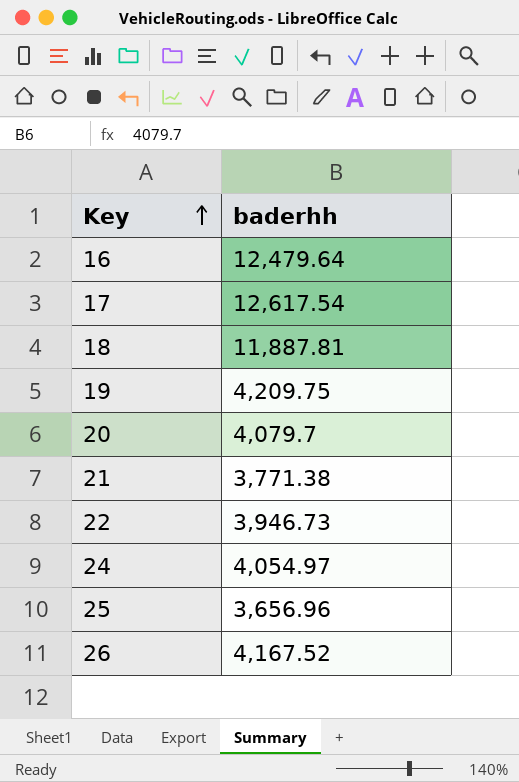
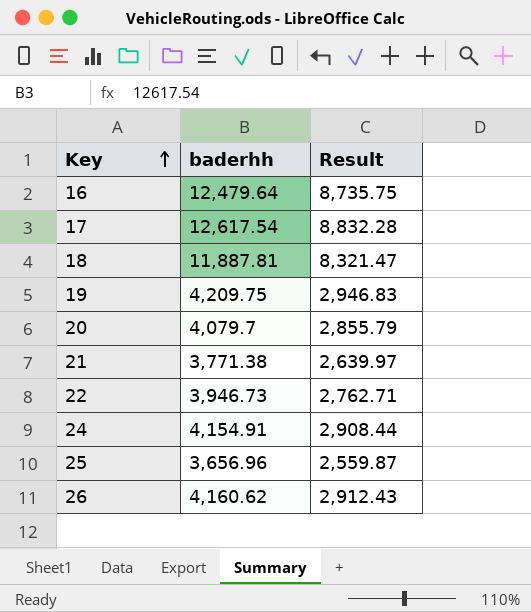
column Result | formula: none -> [baderhh] * 0.7
24 | baderhh: 4,054.97 -> 4,154.91
26 | baderhh: 4,167.52 -> 4,160.62

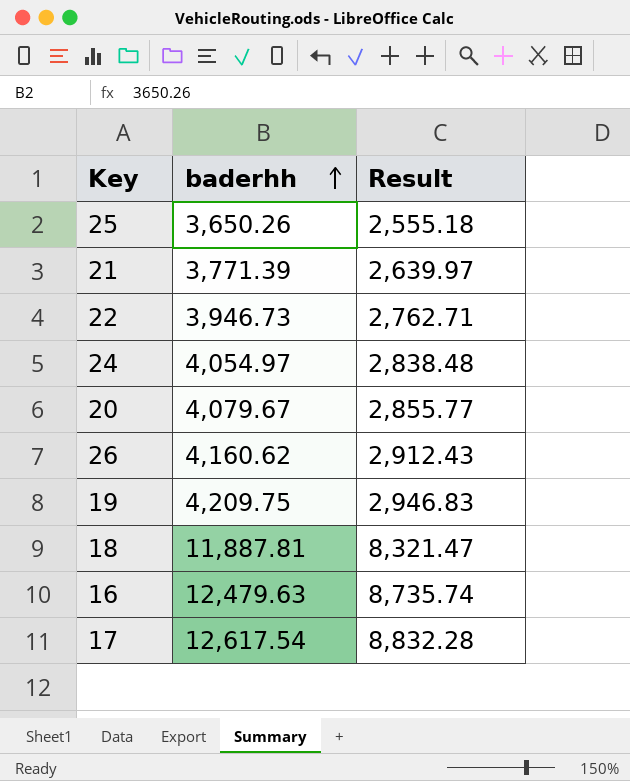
row order: Key ascending -> baderhh ascending
25 | baderhh: 3,656.96 -> 3,650.26
25 | Result: 2,559.87 -> 2,555.18
21 | baderhh: 3,771.38 -> 3,771.39
24 | baderhh: 4,154.91 -> 4,054.97
24 | Result: 2,908.44 -> 2,838.48
20 | baderhh: 4,079.7 -> 4,079.67
20 | Result: 2,855.79 -> 2,855.77
16 | baderhh: 12,479.64 -> 12,479.63
16 | Result: 8,735.75 -> 8,735.74

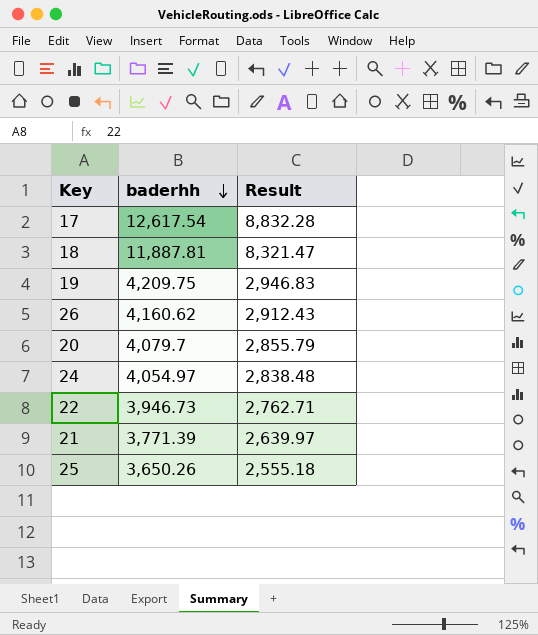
row order: baderhh ascending -> baderhh descending
row 16: 12,479.63 | 8,735.74 -> none
20 | baderhh: 4,079.67 -> 4,079.7
20 | Result: 2,855.77 -> 2,855.79

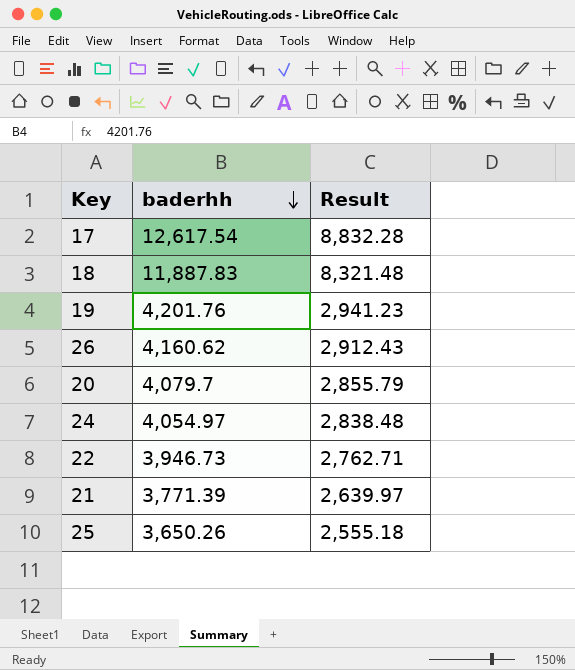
18 | baderhh: 11,887.81 -> 11,887.83
18 | Result: 8,321.47 -> 8,321.48
19 | baderhh: 4,209.75 -> 4,201.76
19 | Result: 2,946.83 -> 2,941.23

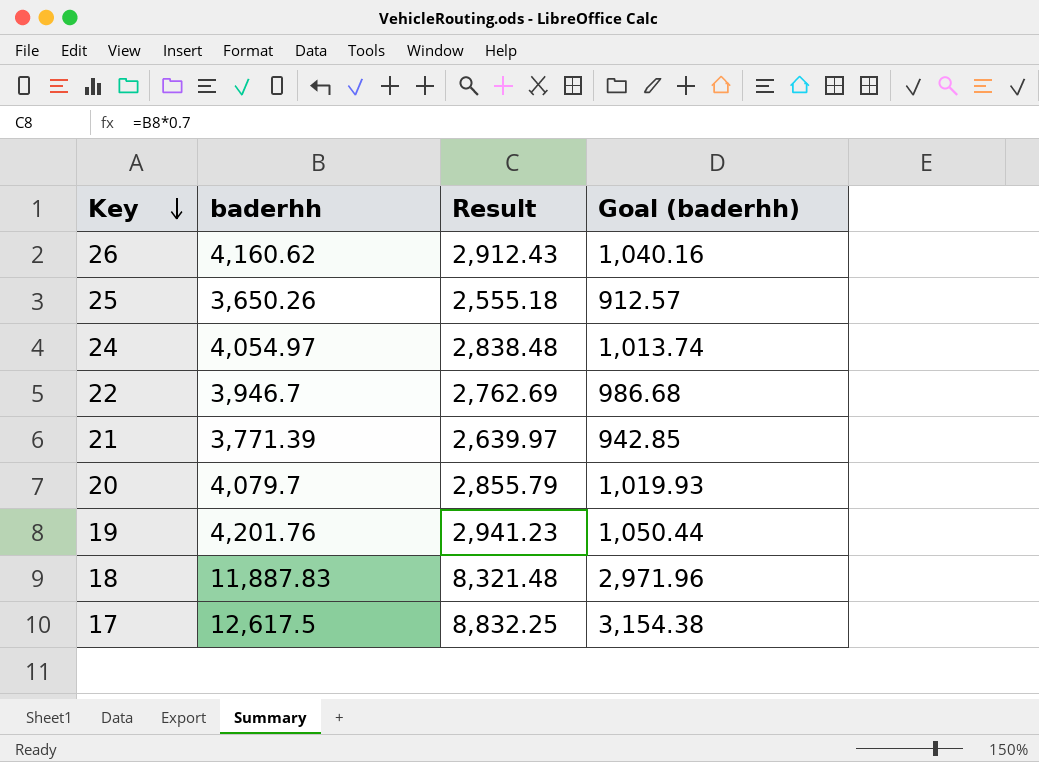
row order: baderhh descending -> Key descending
column Goal (baderhh) | formula: none -> [baderhh] * 0.25
22 | baderhh: 3,946.73 -> 3,946.7
22 | Result: 2,762.71 -> 2,762.69
17 | baderhh: 12,617.54 -> 12,617.5
17 | Result: 8,832.28 -> 8,832.25

